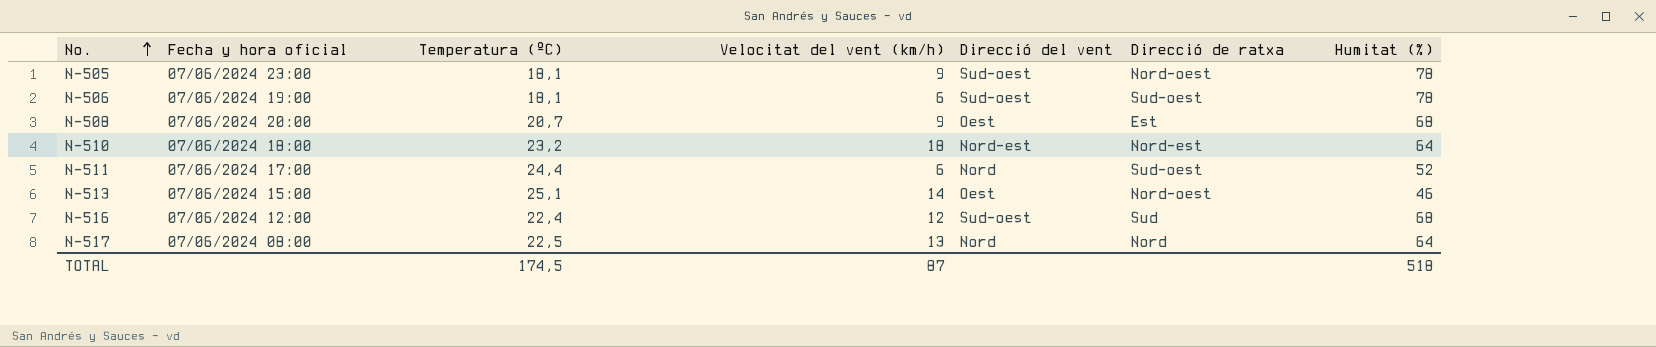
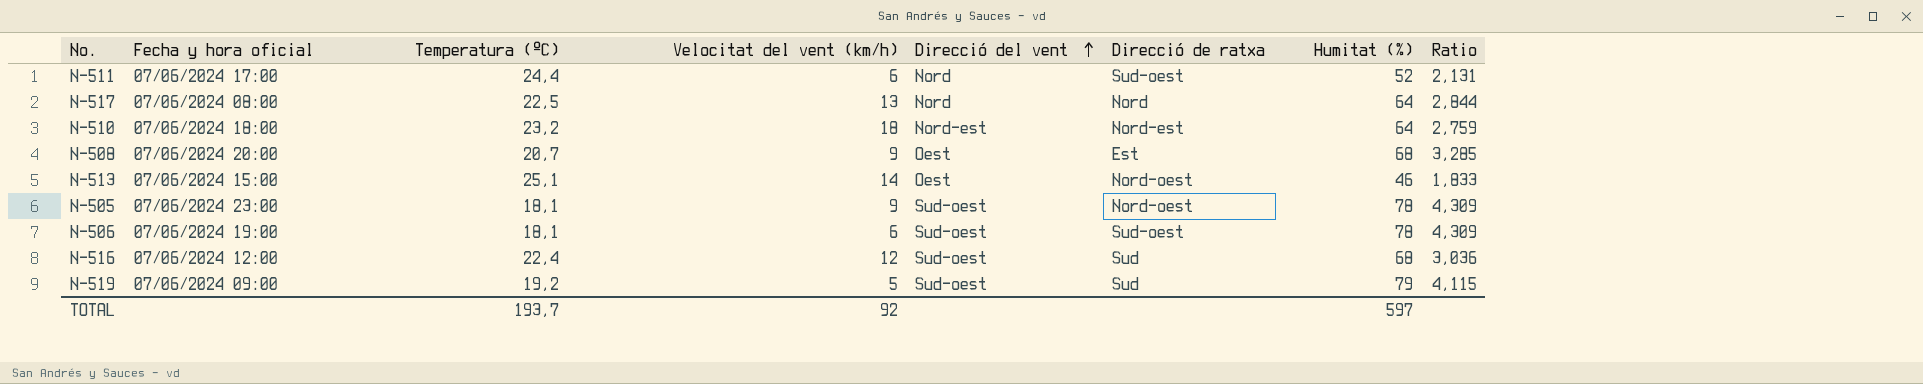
row order: No. ascending -> Direcció del vent ascending
column Ratio | formula: none -> [Humitat (%)] / [Temperatura (ºC)]
row N-519: none -> 07/06/2024 09:00 | 19,2 | 5 | Sud-oest | Sud | 79 | 4,115
TOTAL | Temperatura (ºC): 174,5 -> 193,7
TOTAL | Velocitat del vent (km/h): 87 -> 92
TOTAL | Humitat (%): 518 -> 597

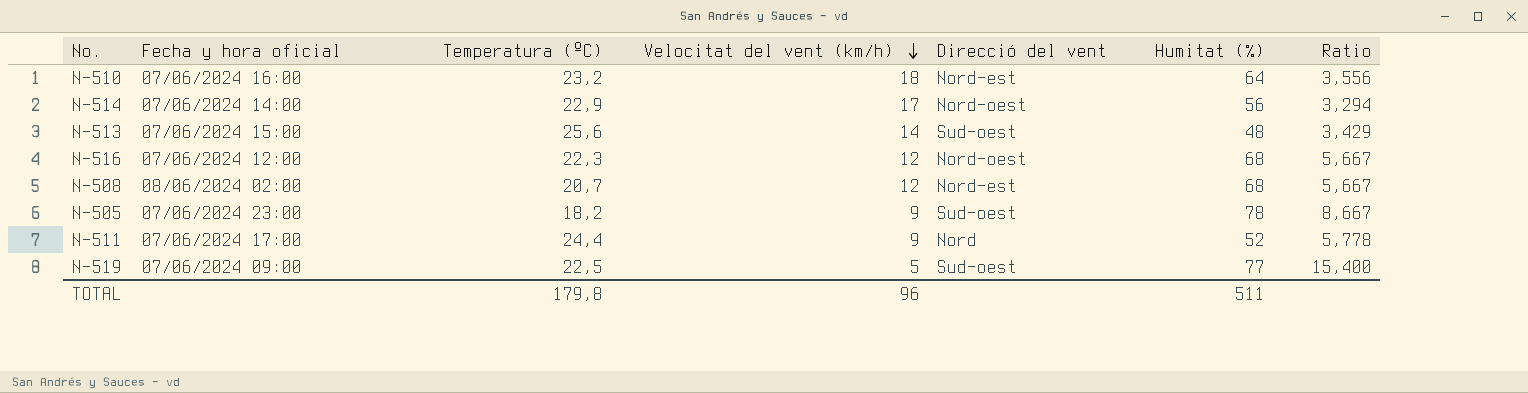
row order: Direcció del vent ascending -> Velocitat del vent (km/h) descending
column Direcció de ratxa | position: 6 -> none
column Ratio | formula: [Humitat (%)] / [Temperatura (ºC)] -> [Humitat (%)] / [Velocitat del vent (km/h)]
row N-517: 07/06/2024 08:00 | 22,5 | 13 | Nord | Nord | 64 | 2,844 -> none
row N-506: 07/06/2024 19:00 | 18,1 | 6 | Sud-oest | Sud-oest | 78 | 4,309 -> none
N-510 | Fecha y hora oficial: 07/06/2024 18:00 -> 07/06/2024 16:00
row N-514: none -> 07/06/2024 14:00 | 22,9 | 17 | Nord-oest | 56 | 3,294
N-513 | Temperatura (ºC): 25,1 -> 25,6
N-513 | Direcció del vent: Oest -> Sud-oest
N-513 | Humitat (%): 46 -> 48
N-516 | Temperatura (ºC): 22,4 -> 22,3
N-516 | Direcció del vent: Sud-oest -> Nord-oest
N-508 | Fecha y hora oficial: 07/06/2024 20:00 -> 08/06/2024 02:00
N-508 | Velocitat del vent (km/h): 9 -> 12
N-508 | Direcció del vent: Oest -> Nord-est
N-505 | Temperatura (ºC): 18,1 -> 18,2
N-511 | Velocitat del vent (km/h): 6 -> 9
N-519 | Temperatura (ºC): 19,2 -> 22,5
N-519 | Humitat (%): 79 -> 77
TOTAL | Temperatura (ºC): 193,7 -> 179,8
TOTAL | Velocitat del vent (km/h): 92 -> 96
TOTAL | Humitat (%): 597 -> 511

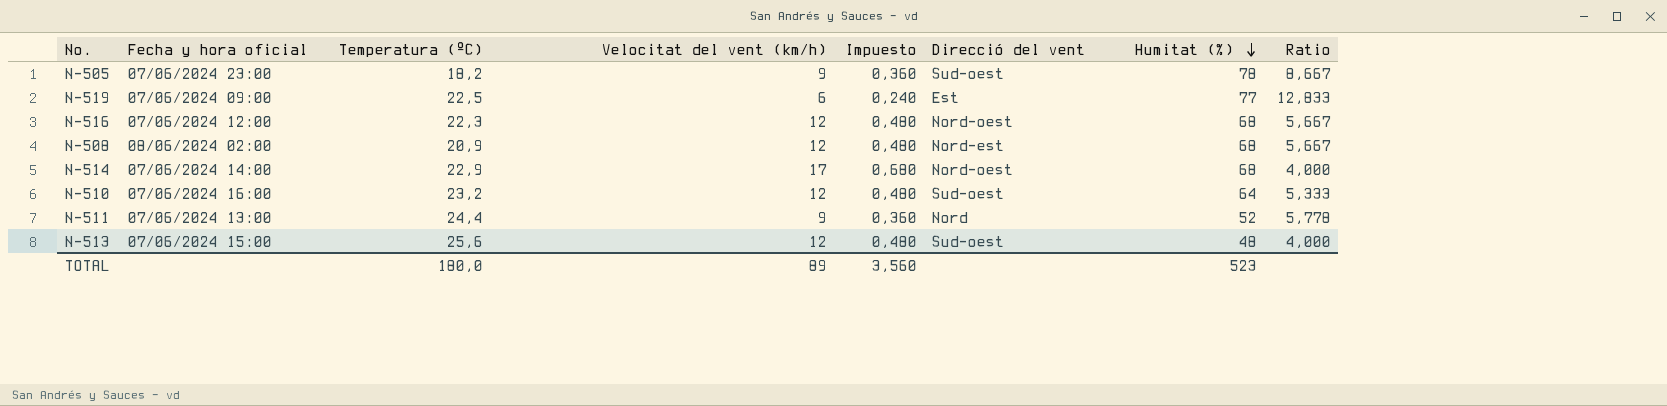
row order: Velocitat del vent (km/h) descending -> Humitat (%) descending
column Impuesto | formula: none -> [Velocitat del vent (km/h)] * 0,04
N-519 | Velocitat del vent (km/h): 5 -> 6
N-519 | Direcció del vent: Sud-oest -> Est
N-519 | Ratio: 15,400 -> 12,833
N-508 | Temperatura (ºC): 20,7 -> 20,9
N-514 | Humitat (%): 56 -> 68
N-514 | Ratio: 3,294 -> 4,000
N-510 | Velocitat del vent (km/h): 18 -> 12
N-510 | Direcció del vent: Nord-est -> Sud-oest
N-510 | Ratio: 3,556 -> 5,333
N-511 | Fecha y hora oficial: 07/06/2024 17:00 -> 07/06/2024 13:00
N-513 | Velocitat del vent (km/h): 14 -> 12
N-513 | Ratio: 3,429 -> 4,000
TOTAL | Temperatura (ºC): 179,8 -> 180,0
TOTAL | Velocitat del vent (km/h): 96 -> 89
TOTAL | Humitat (%): 511 -> 523

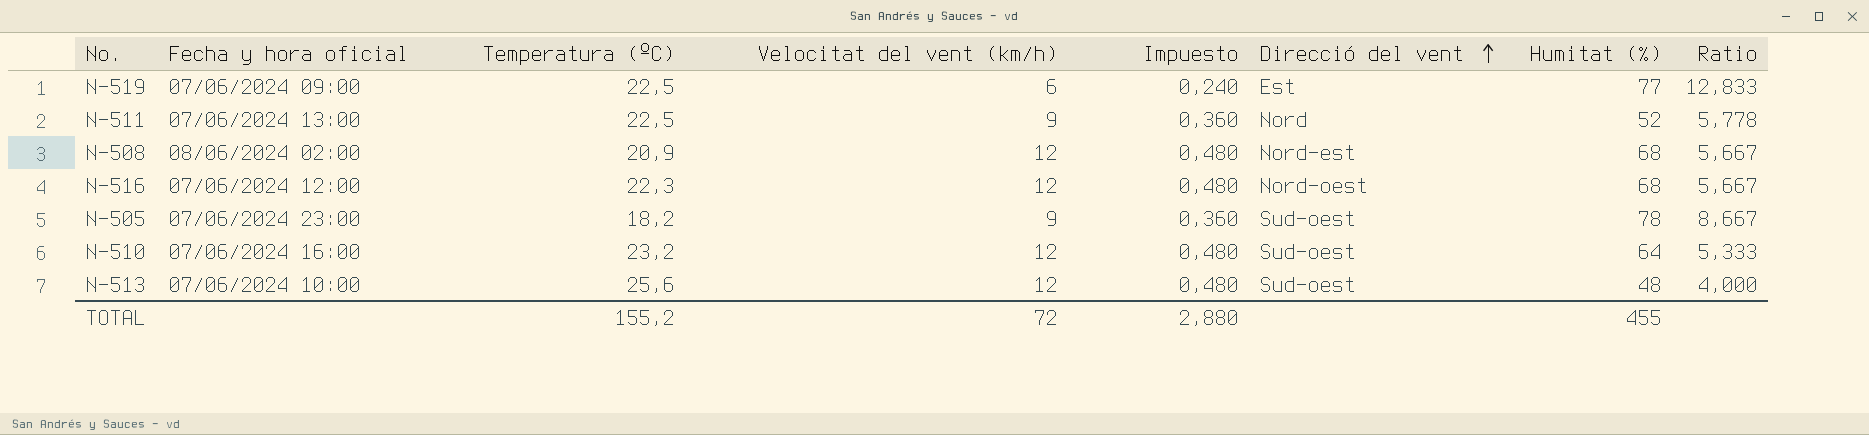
row order: Humitat (%) descending -> Direcció del vent ascending
row N-514: 07/06/2024 14:00 | 22,9 | 17 | 0,680 | Nord-oest | 68 | 4,000 -> none
N-511 | Temperatura (ºC): 24,4 -> 22,5
N-513 | Fecha y hora oficial: 07/06/2024 15:00 -> 07/06/2024 10:00
TOTAL | Temperatura (ºC): 180,0 -> 155,2
TOTAL | Velocitat del vent (km/h): 89 -> 72
TOTAL | Impuesto: 3,560 -> 2,880
TOTAL | Humitat (%): 523 -> 455

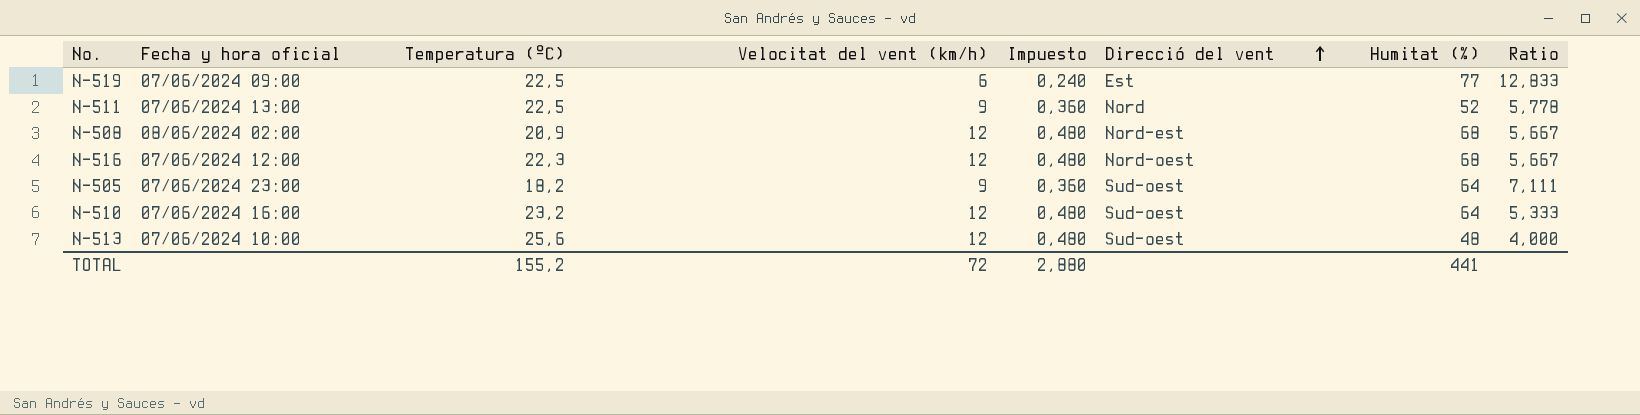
N-505 | Humitat (%): 78 -> 64
N-505 | Ratio: 8,667 -> 7,111
TOTAL | Humitat (%): 455 -> 441

